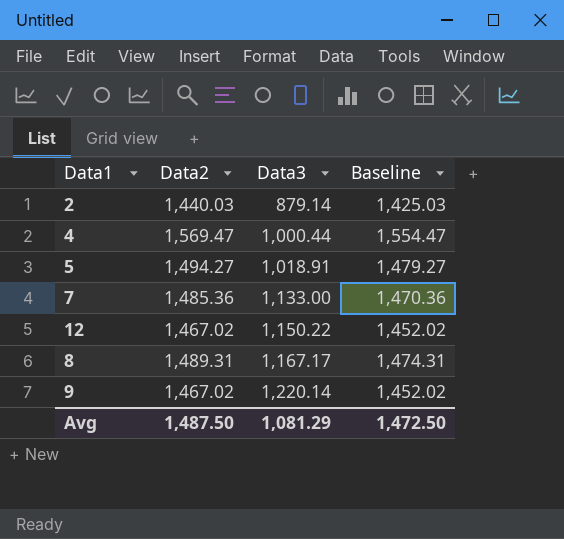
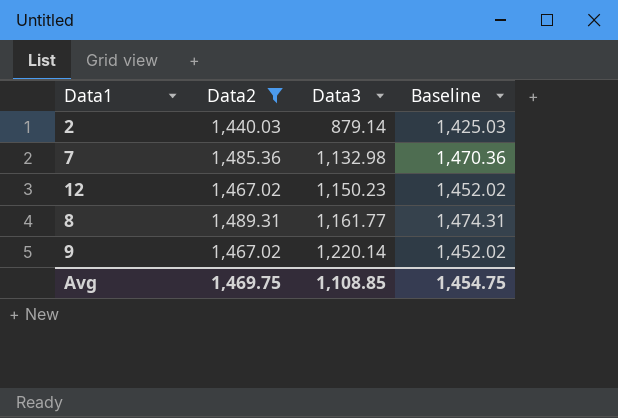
filter: none -> Data2 <= 1,489.31
7 | Data3: 1,133.00 -> 1,132.98
12 | Data3: 1,150.22 -> 1,150.23
8 | Data3: 1,167.17 -> 1,161.77
Avg | Data2: 1,487.50 -> 1,469.75
Avg | Data3: 1,081.29 -> 1,108.85
Avg | Baseline: 1,472.50 -> 1,454.75

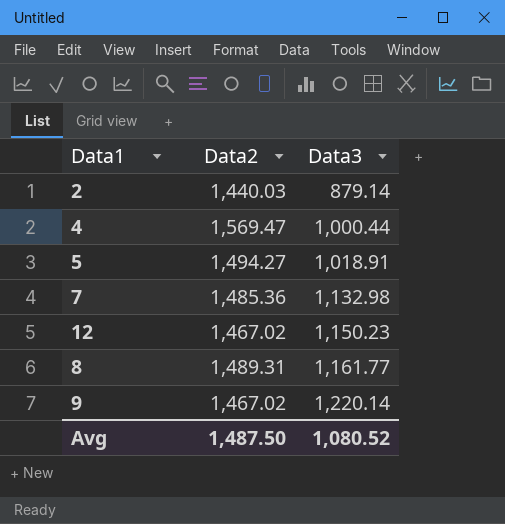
filter: Data2 <= 1,489.31 -> none
column Baseline | formula: [Data2] - 15 -> none
Avg | Data2: 1,469.75 -> 1,487.50
Avg | Data3: 1,108.85 -> 1,080.52

